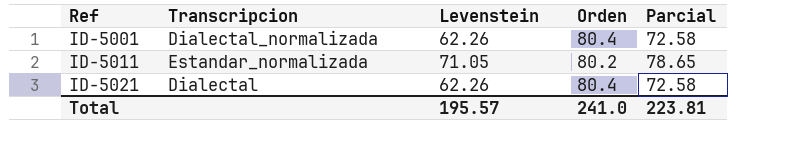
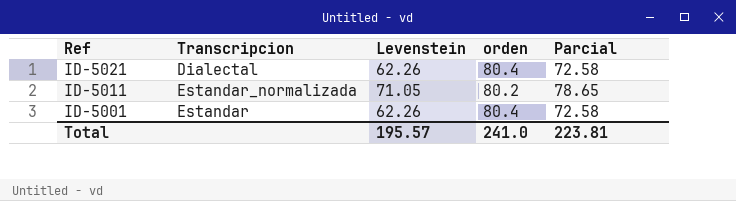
row order: Ref ascending -> Ref descending
column name: Orden -> orden
ID-5001 | Transcripcion: Dialectal_normalizada -> Estandar

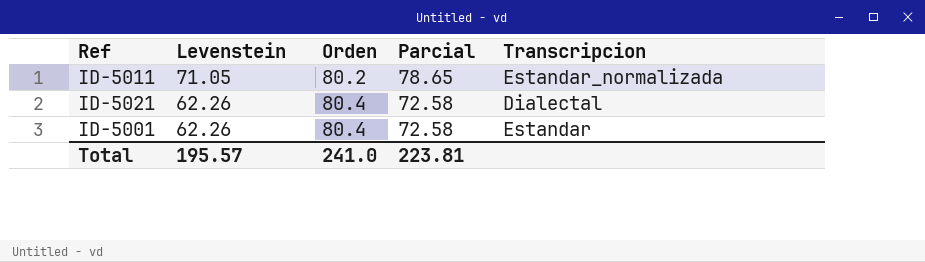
row order: Ref descending -> Levenstein descending
column name: orden -> Orden
column Transcripcion | position: 2 -> 5

